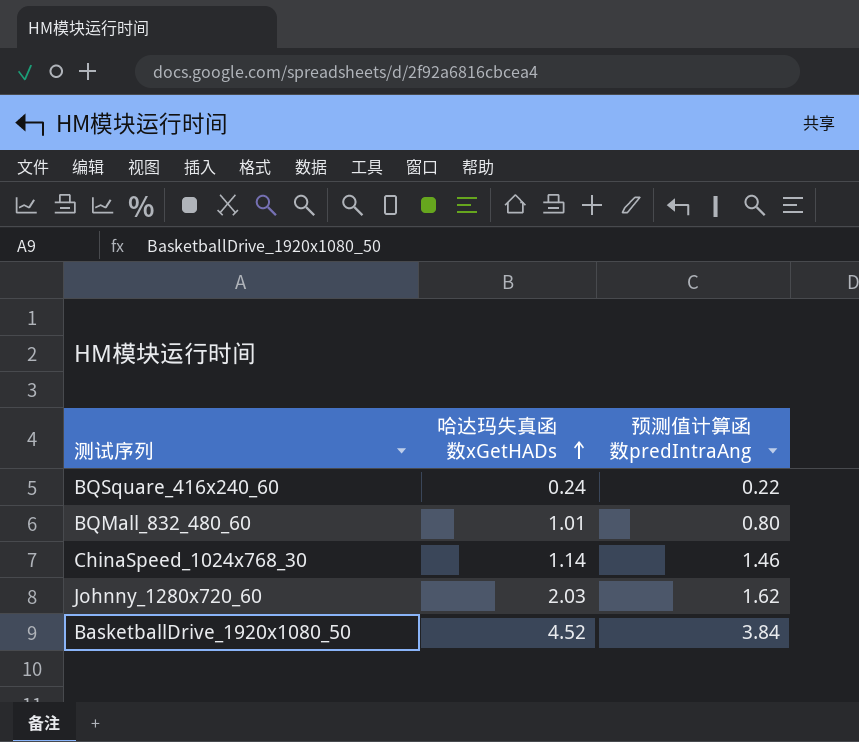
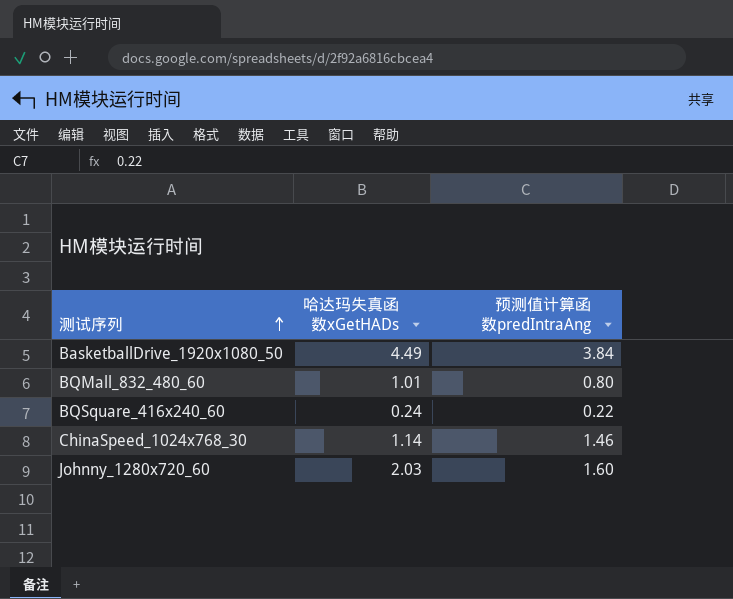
row order: 哈达玛失真函数xGetHADs ascending -> 测试序列 ascending
BasketballDrive_1920x1080_50 | 哈达玛失真函数xGetHADs: 4.52 -> 4.49
Johnny_1280x720_60 | 预测值计算函数predIntraAng: 1.62 -> 1.60

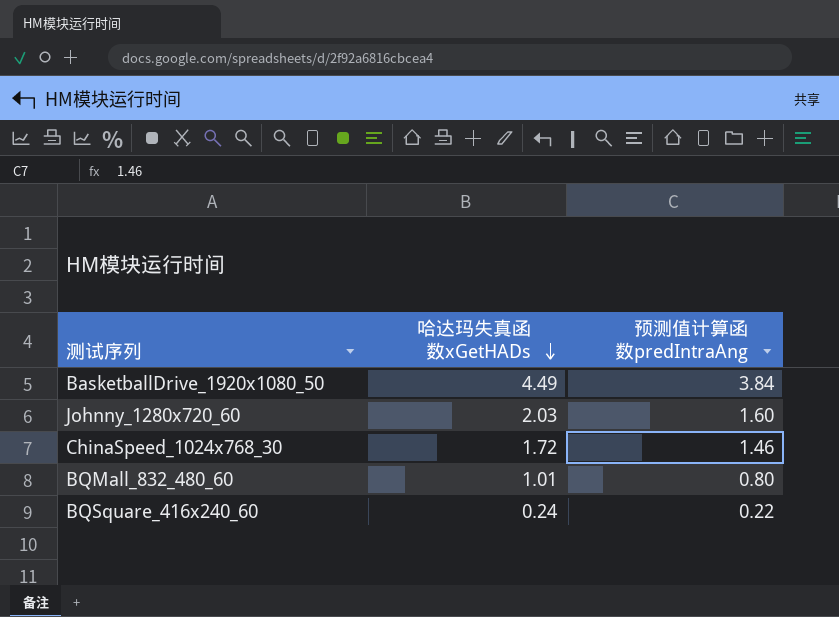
row order: 测试序列 ascending -> 哈达玛失真函数xGetHADs descending
ChinaSpeed_1024x768_30 | 哈达玛失真函数xGetHADs: 1.14 -> 1.72

